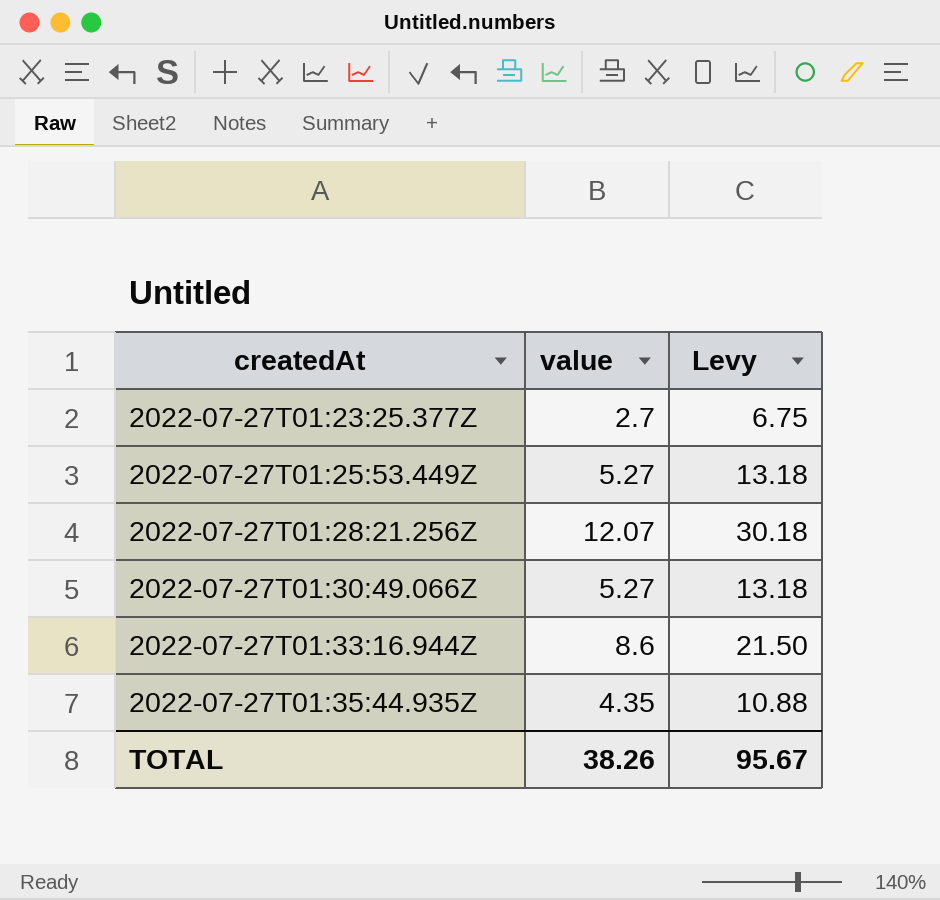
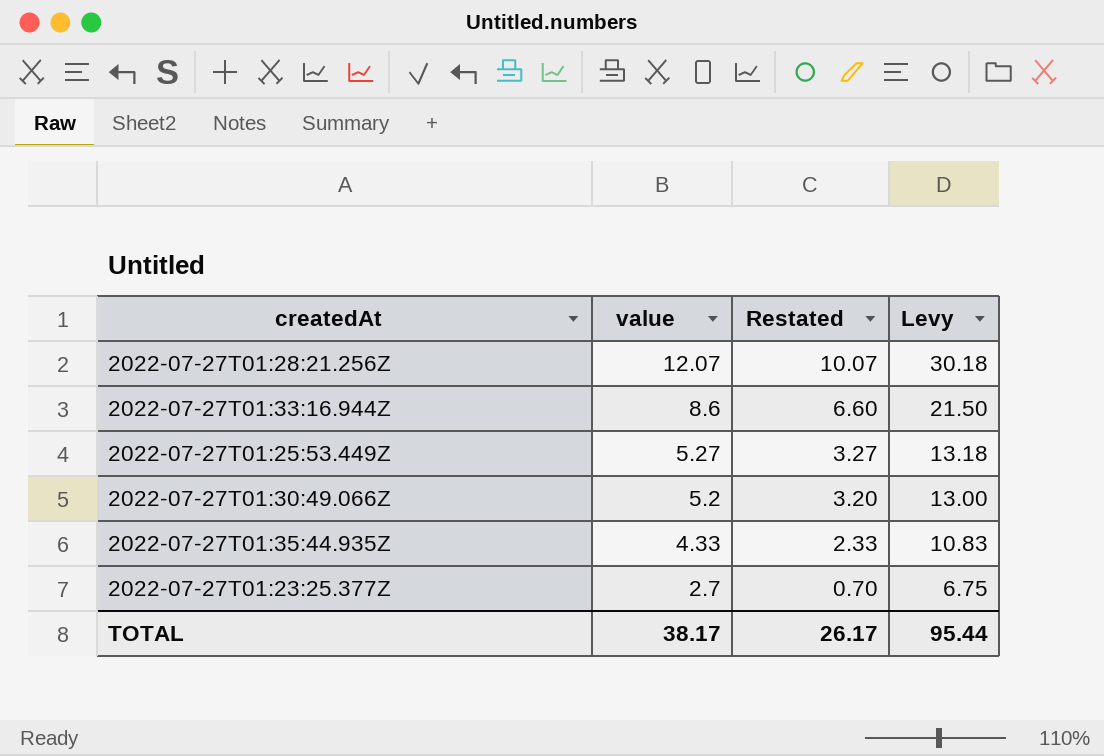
row order: createdAt ascending -> value descending
column Restated | formula: none -> [value] - 2
2022-07-27T01:30:49.066Z | value: 5.27 -> 5.2
2022-07-27T01:30:49.066Z | Levy: 13.18 -> 13.00
2022-07-27T01:35:44.935Z | value: 4.35 -> 4.33
2022-07-27T01:35:44.935Z | Levy: 10.88 -> 10.83
TOTAL | value: 38.26 -> 38.17
TOTAL | Levy: 95.67 -> 95.44

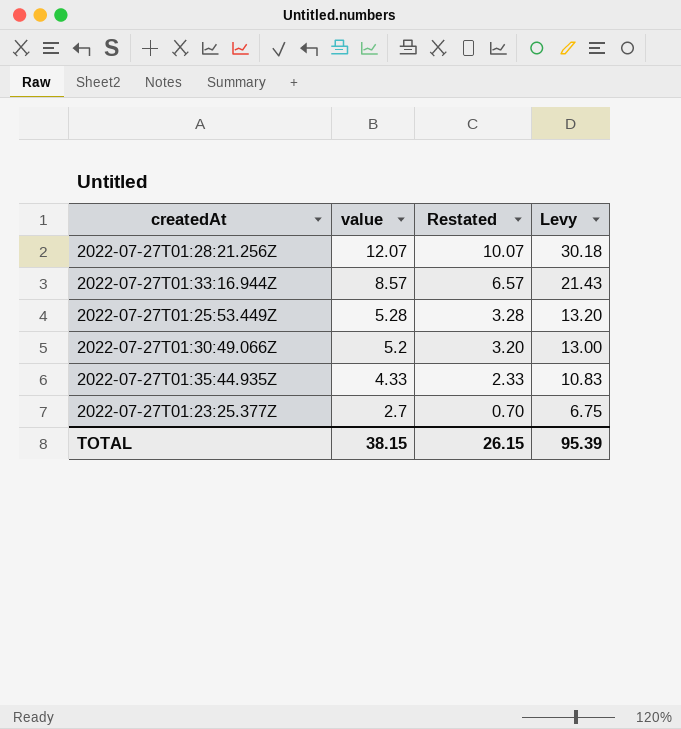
2022-07-27T01:33:16.944Z | value: 8.6 -> 8.57
2022-07-27T01:33:16.944Z | Restated: 6.60 -> 6.57
2022-07-27T01:33:16.944Z | Levy: 21.50 -> 21.43
2022-07-27T01:25:53.449Z | value: 5.27 -> 5.28
2022-07-27T01:25:53.449Z | Restated: 3.27 -> 3.28
2022-07-27T01:25:53.449Z | Levy: 13.18 -> 13.20
TOTAL | value: 38.17 -> 38.15
TOTAL | Restated: 26.17 -> 26.15
TOTAL | Levy: 95.44 -> 95.39

